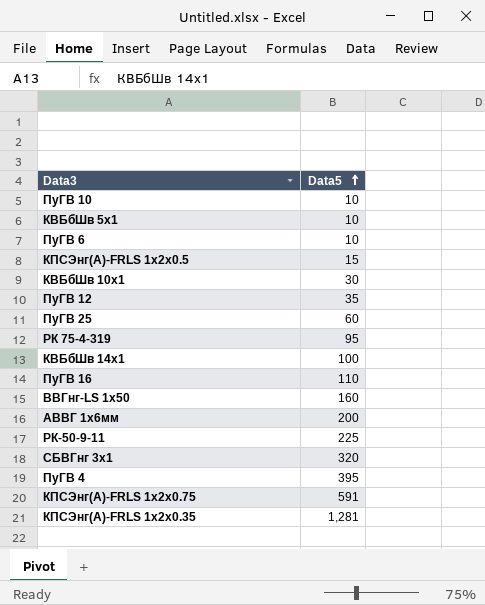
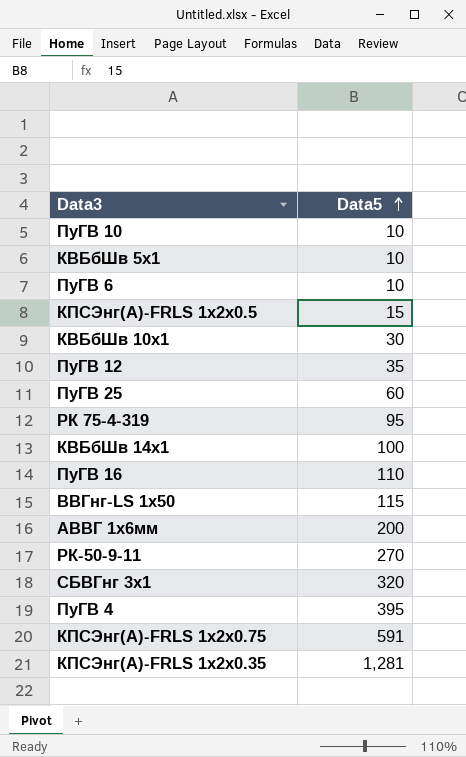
ВВГнг-LS 1х50 | Data5: 160 -> 115
РК-50-9-11 | Data5: 225 -> 270

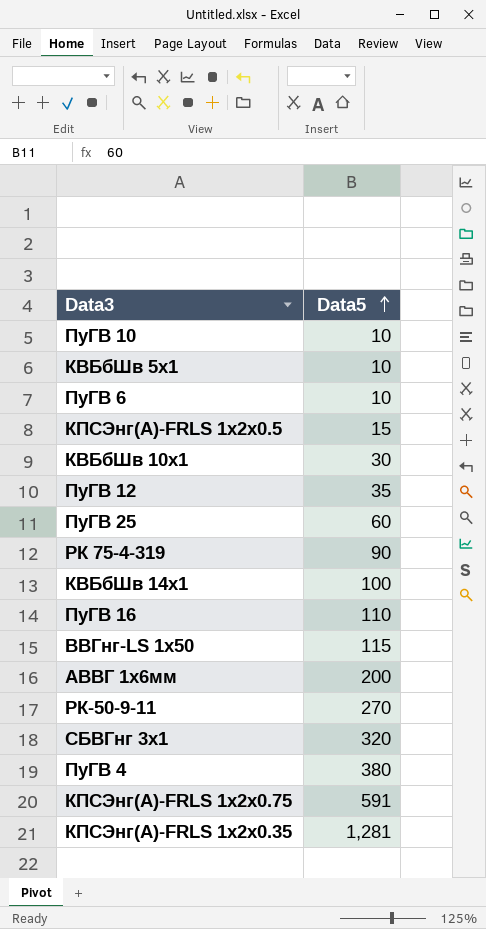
РК 75-4-319 | Data5: 95 -> 90
ПуГВ 4 | Data5: 395 -> 380

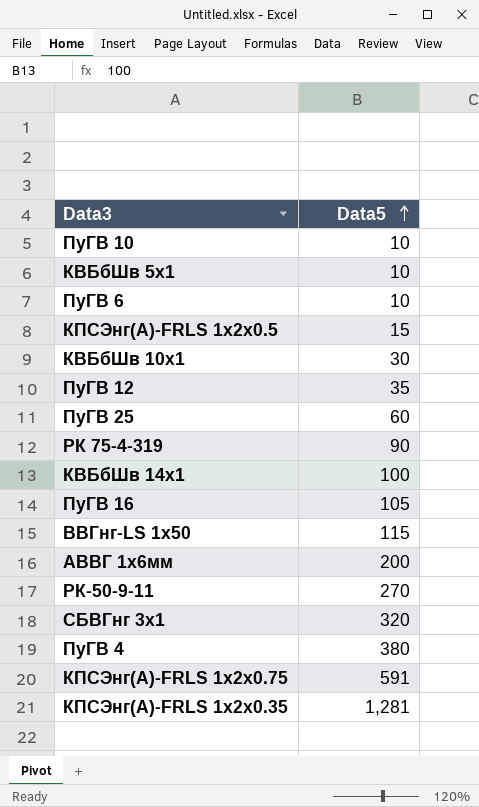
ПуГВ 16 | Data5: 110 -> 105

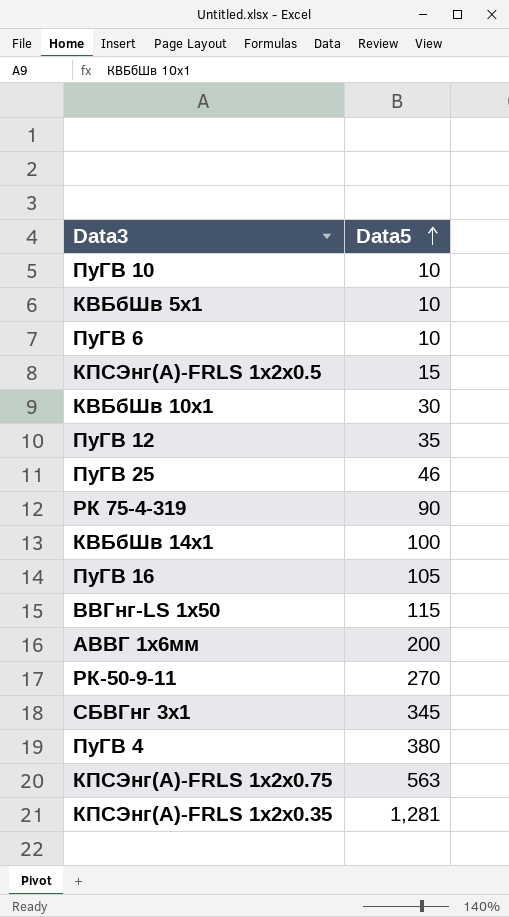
ПуГВ 25 | Data5: 60 -> 46
СБВГнг 3х1 | Data5: 320 -> 345
КПСЭнг(А)-FRLS 1х2х0.75 | Data5: 591 -> 563

